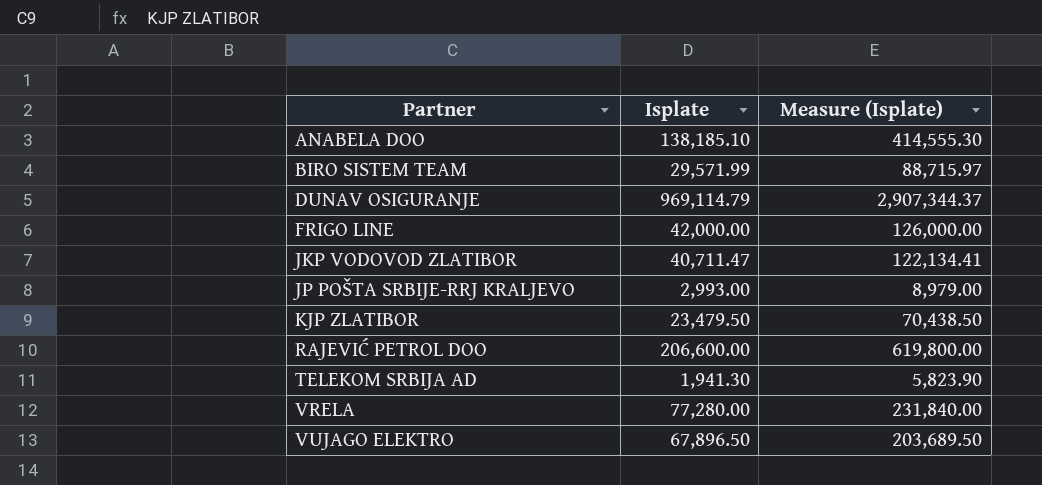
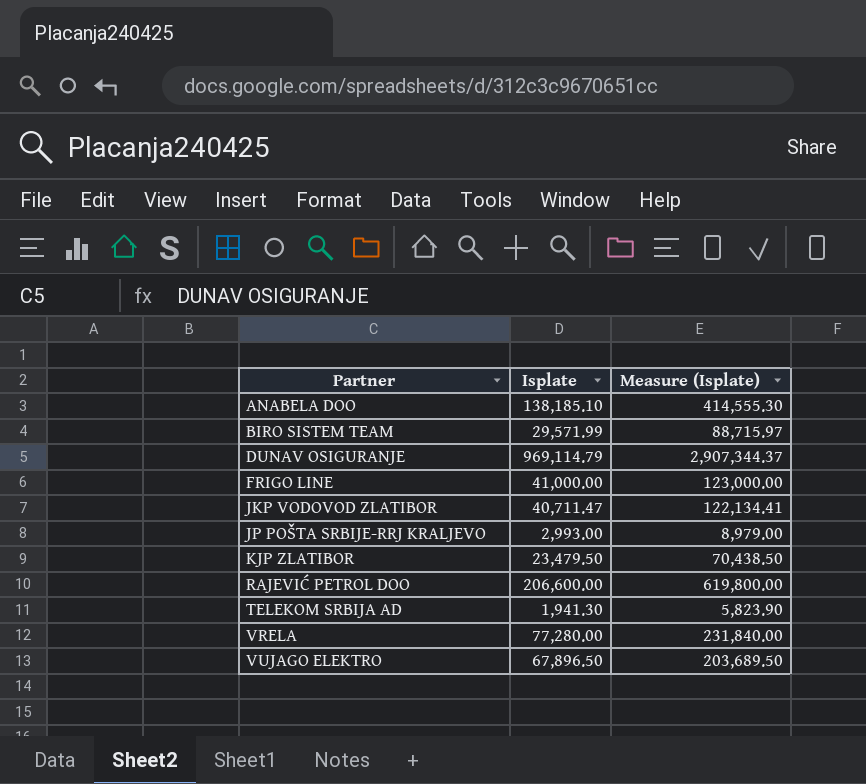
FRIGO LINE | Isplate: 42,000.00 -> 41,000.00
FRIGO LINE | Measure (Isplate): 126,000.00 -> 123,000.00

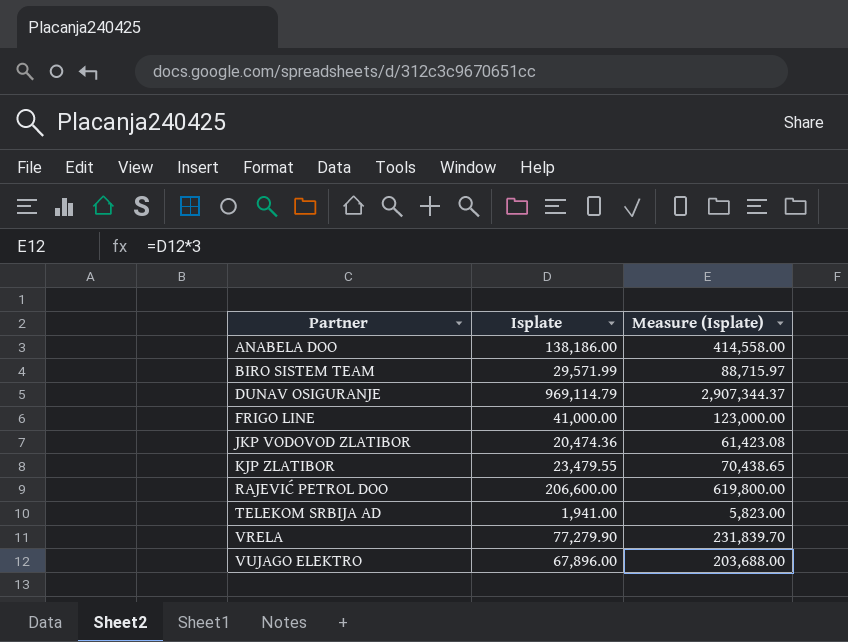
row JP POŠTA SRBIJE-RRJ KRALJEVO: 2,993.00 | 8,979.00 -> none
ANABELA DOO | Isplate: 138,185.10 -> 138,186.00
ANABELA DOO | Measure (Isplate): 414,555.30 -> 414,558.00
JKP VODOVOD ZLATIBOR | Isplate: 40,711.47 -> 20,474.36
JKP VODOVOD ZLATIBOR | Measure (Isplate): 122,134.41 -> 61,423.08
KJP ZLATIBOR | Isplate: 23,479.50 -> 23,479.55
KJP ZLATIBOR | Measure (Isplate): 70,438.50 -> 70,438.65
TELEKOM SRBIJA AD | Isplate: 1,941.30 -> 1,941.00
TELEKOM SRBIJA AD | Measure (Isplate): 5,823.90 -> 5,823.00
VRELA | Isplate: 77,280.00 -> 77,279.90
VRELA | Measure (Isplate): 231,840.00 -> 231,839.70
VUJAGO ELEKTRO | Isplate: 67,896.50 -> 67,896.00
VUJAGO ELEKTRO | Measure (Isplate): 203,689.50 -> 203,688.00

